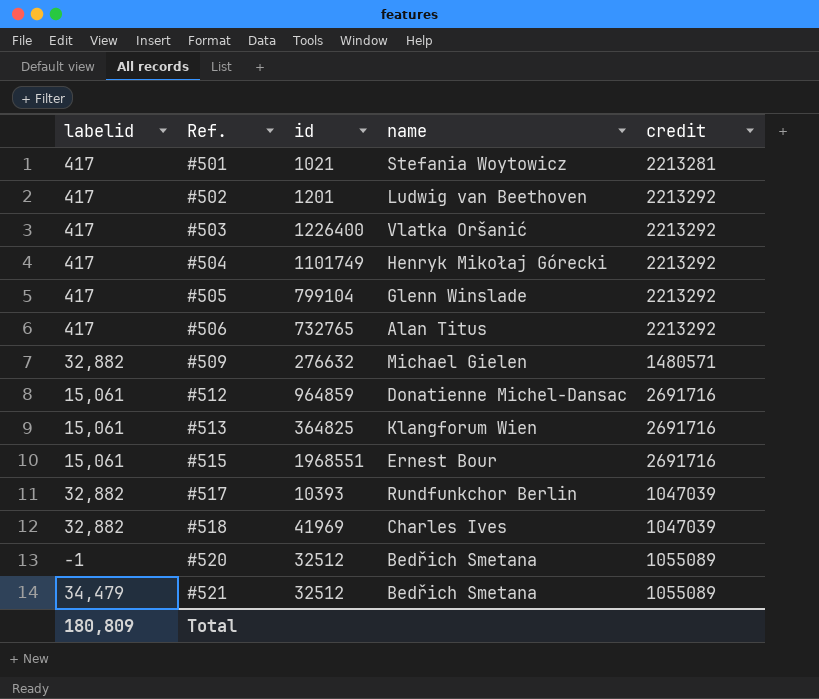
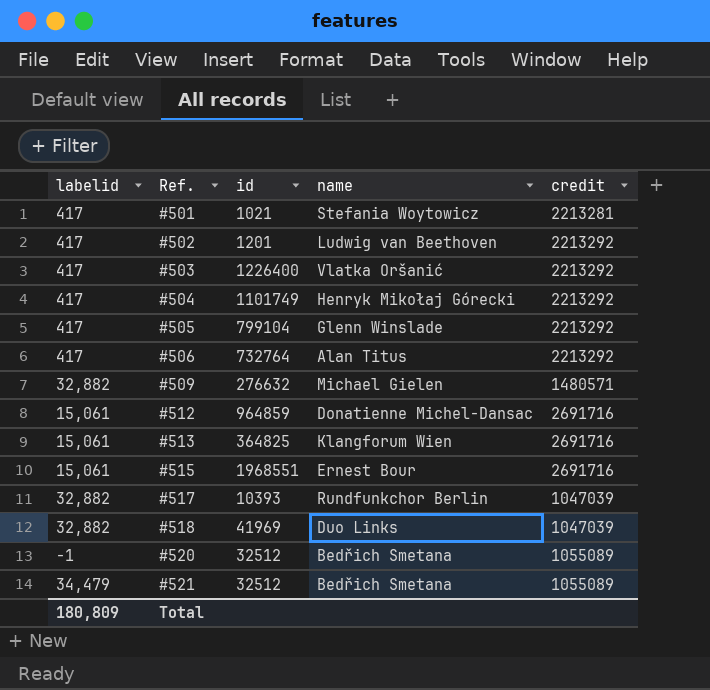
#506 | id: 732765 -> 732764
#518 | name: Charles Ives -> Duo Links

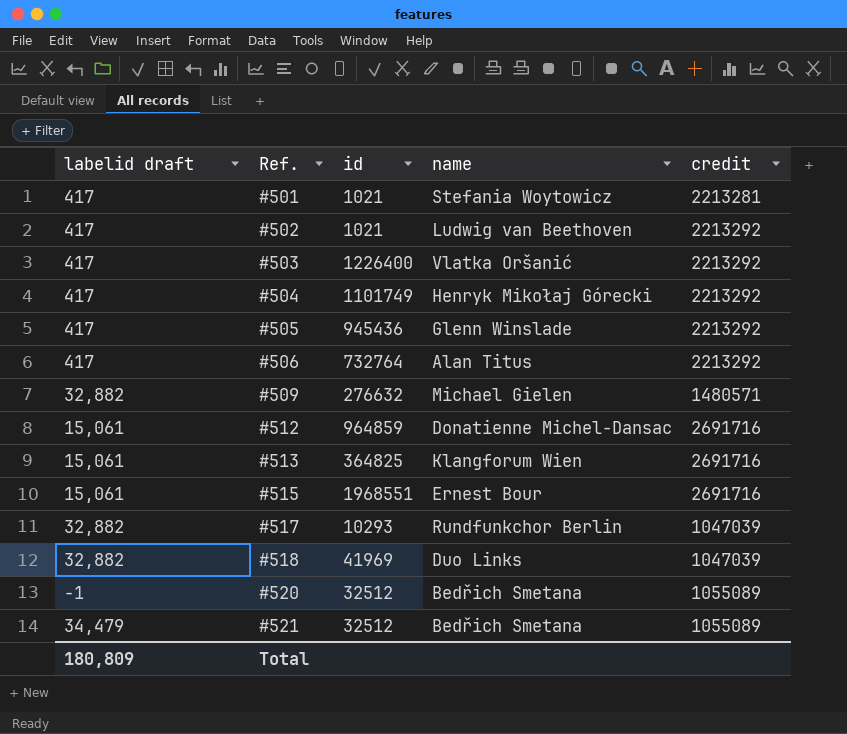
column name: labelid -> labelid draft
#502 | id: 1201 -> 1021
#505 | id: 799104 -> 945436
#517 | id: 10393 -> 10293

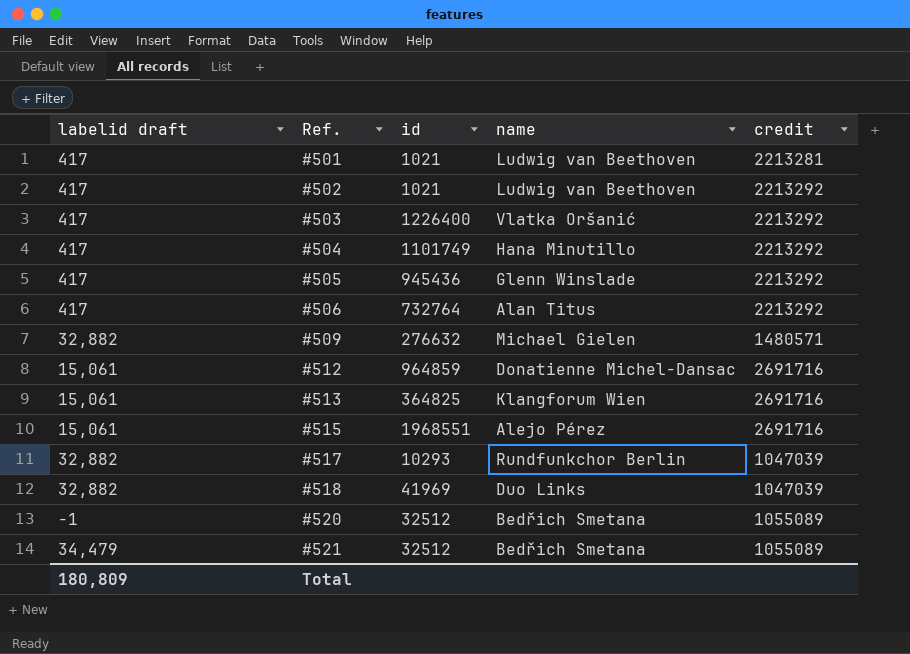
#501 | name: Stefania Woytowicz -> Ludwig van Beethoven
#504 | name: Henryk Mikołaj Górecki -> Hana Minutillo
#515 | name: Ernest Bour -> Alejo Pérez

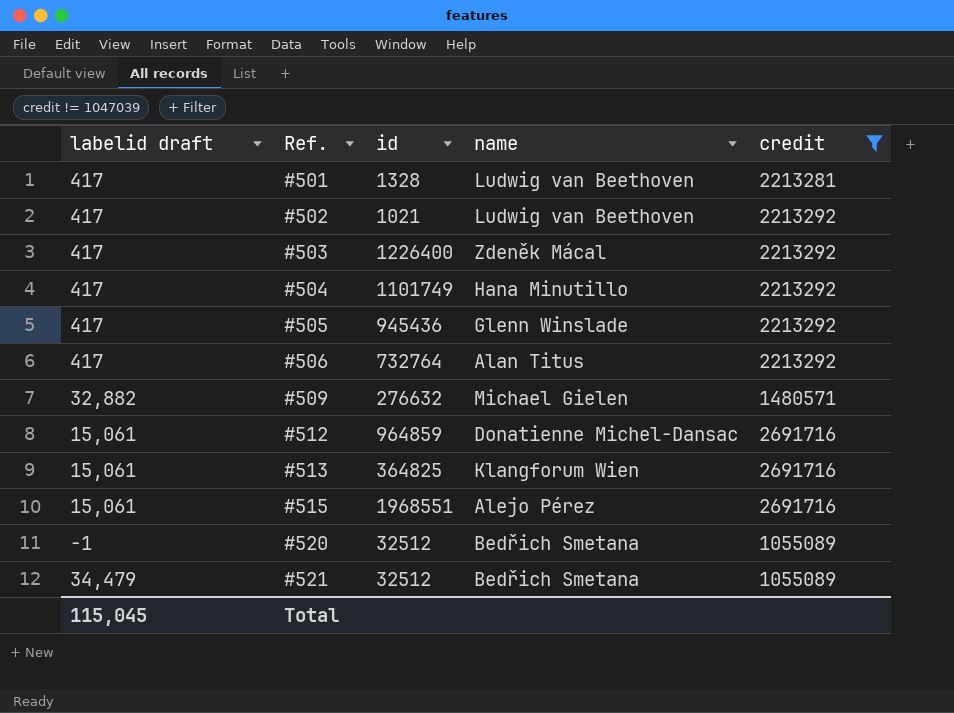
filter: none -> credit != 1047039
#501 | id: 1021 -> 1328
#503 | name: Vlatka Oršanić -> Zdeněk Mácal
Total | labelid draft: 180,809 -> 115,045

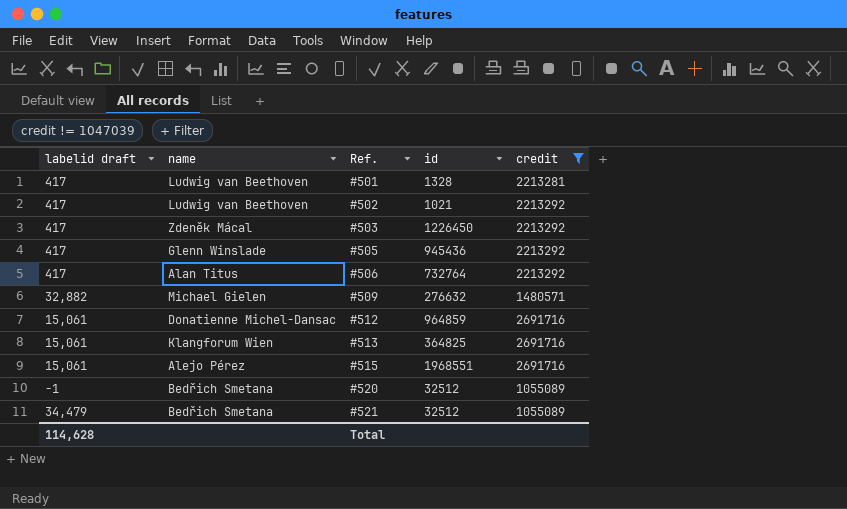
column name | position: 4 -> 2
row #504: 417 | 1101749 | Hana Minutillo | 2213292 -> none
#503 | id: 1226400 -> 1226450
Total | labelid draft: 115,045 -> 114,628

